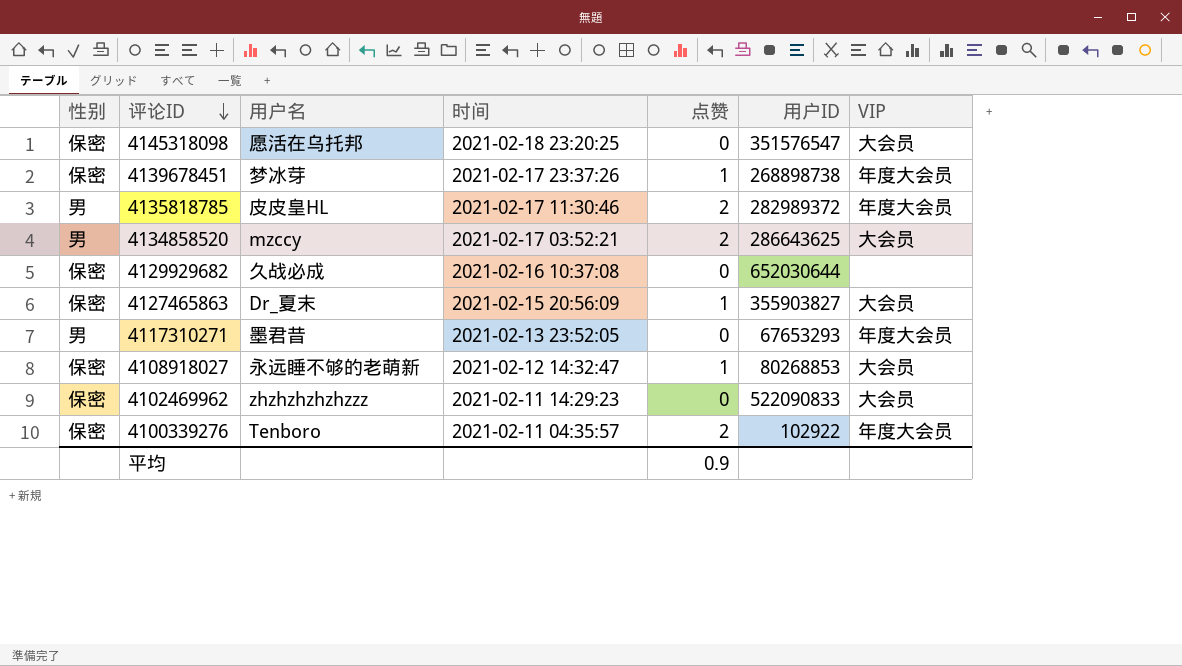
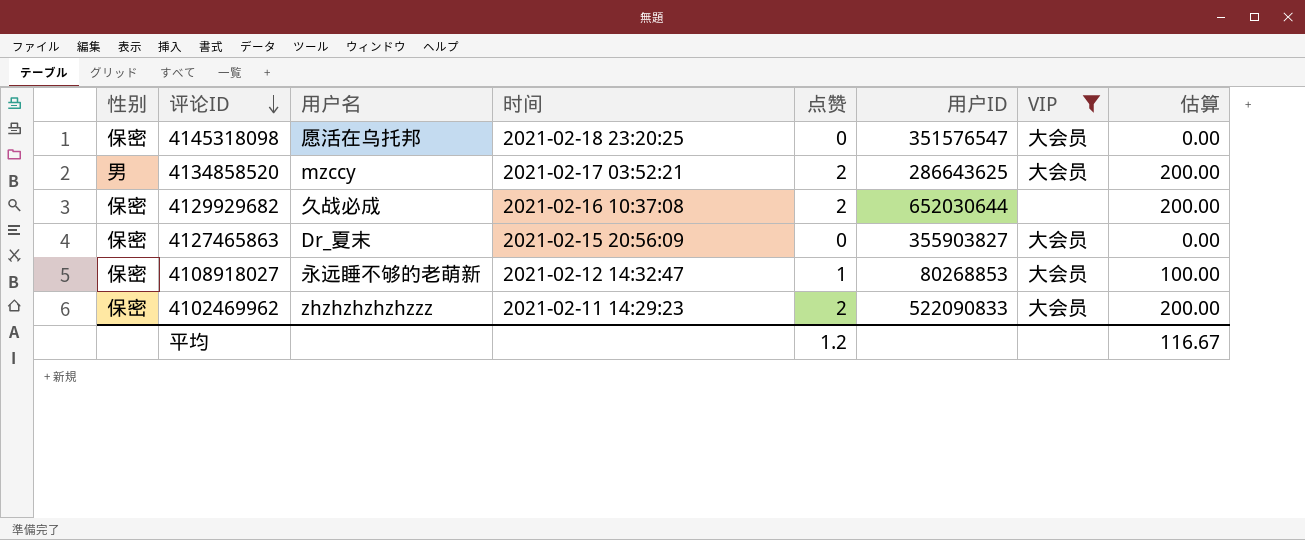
filter: none -> VIP != 年度大会员
column 估算 | formula: none -> [点赞] * 100
4129929682 | 点赞: 0 -> 2
4127465863 | 点赞: 1 -> 0
4102469962 | 点赞: 0 -> 2
平均 | 点赞: 0.9 -> 1.2

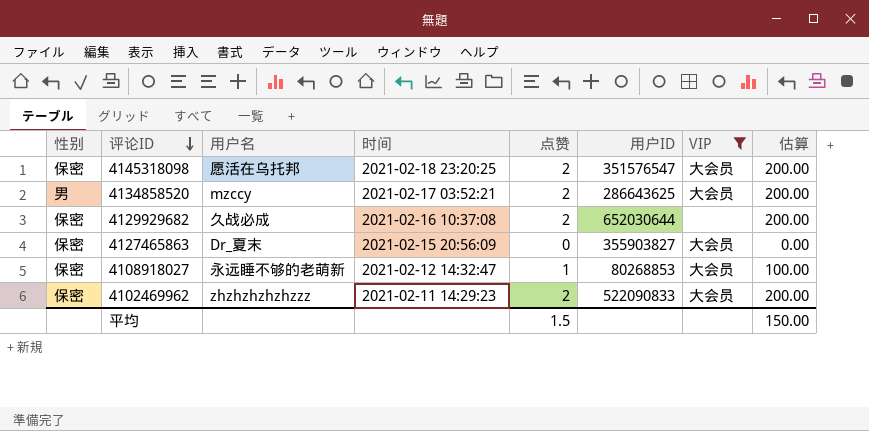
4145318098 | 点赞: 0 -> 2
4145318098 | 估算: 0.00 -> 200.00
平均 | 点赞: 1.2 -> 1.5
平均 | 估算: 116.67 -> 150.00

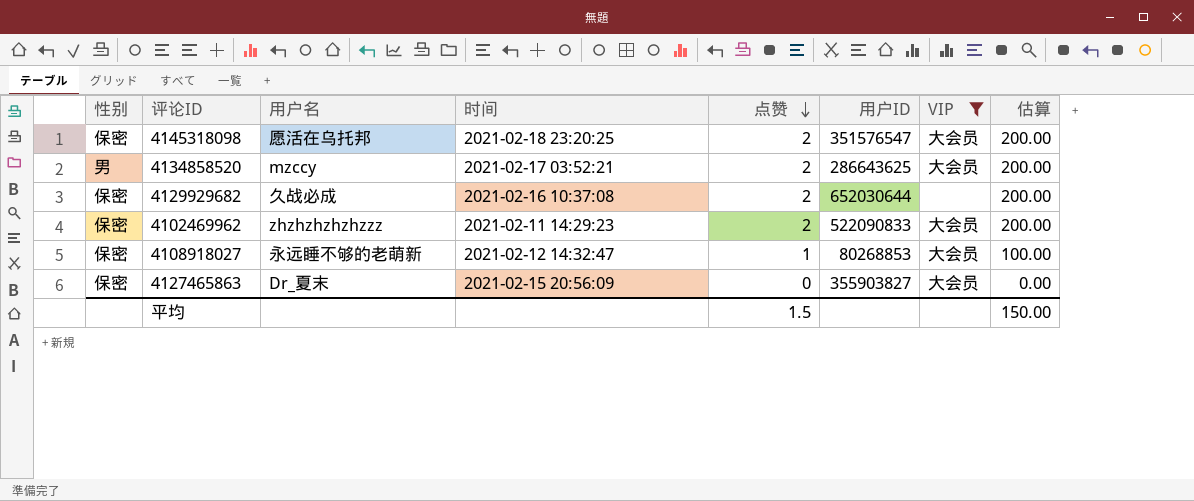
row order: 评论ID descending -> 点赞 descending

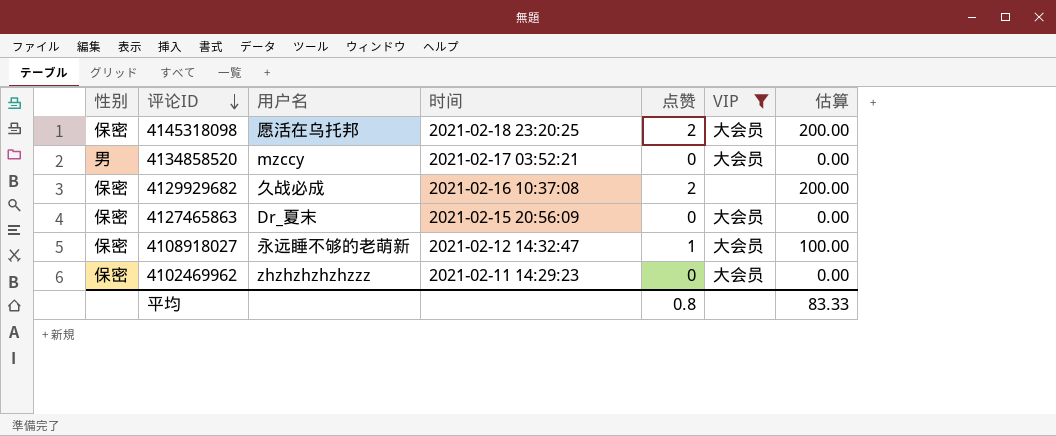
row order: 点赞 descending -> 评论ID descending
column 用户ID | position: 6 -> none
4134858520 | 点赞: 2 -> 0
4134858520 | 估算: 200.00 -> 0.00
4102469962 | 点赞: 2 -> 0
4102469962 | 估算: 200.00 -> 0.00
平均 | 点赞: 1.5 -> 0.8
平均 | 估算: 150.00 -> 83.33

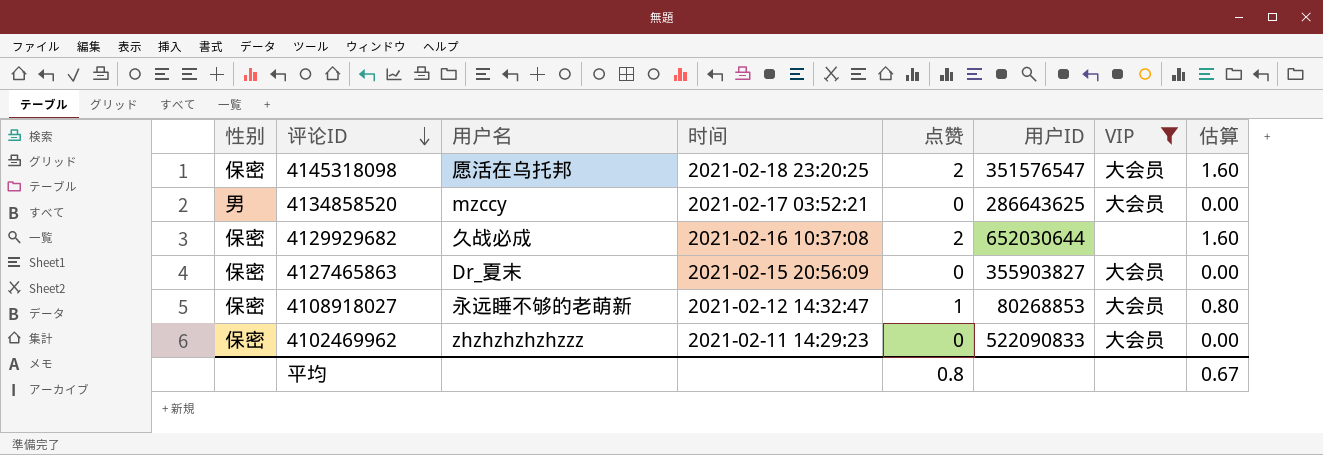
column 用户ID | position: none -> 6
column 估算 | formula: [点赞] * 100 -> [点赞] * 0.8
平均 | 估算: 83.33 -> 0.67

